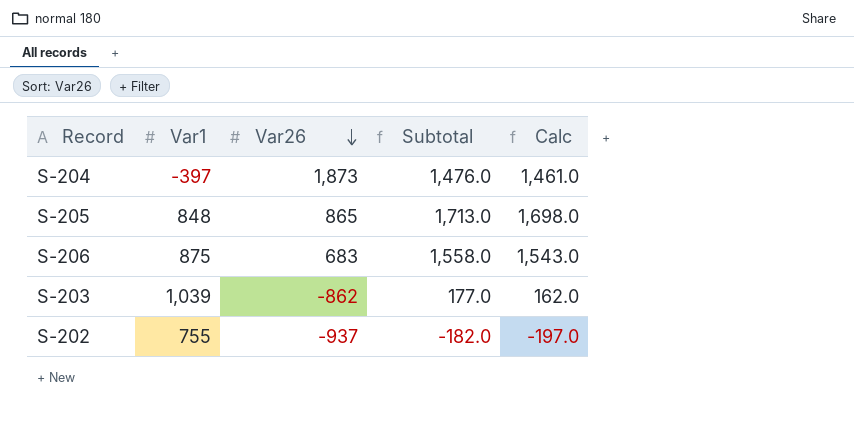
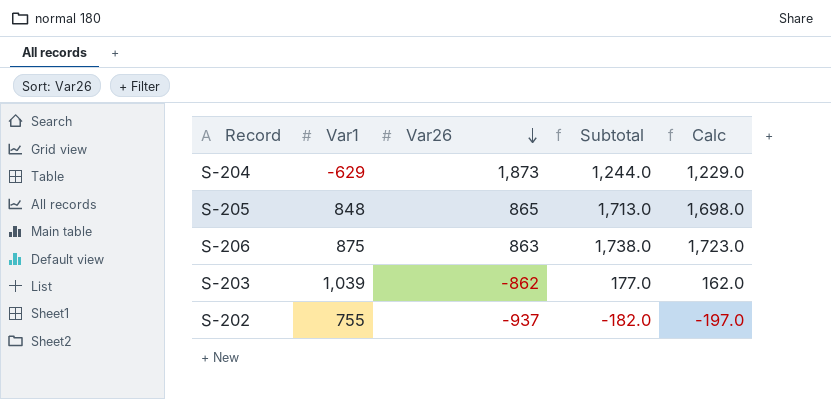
S-204 | Var1: -397 -> -629
S-204 | Subtotal: 1,476.0 -> 1,244.0
S-204 | Calc: 1,461.0 -> 1,229.0
S-206 | Var26: 683 -> 863
S-206 | Subtotal: 1,558.0 -> 1,738.0
S-206 | Calc: 1,543.0 -> 1,723.0

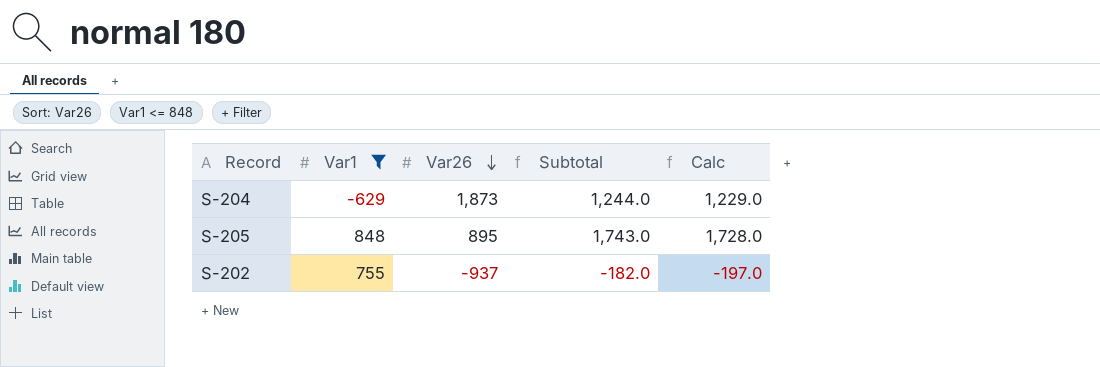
filter: none -> Var1 <= 848
S-205 | Var26: 865 -> 895
S-205 | Subtotal: 1,713.0 -> 1,743.0
S-205 | Calc: 1,698.0 -> 1,728.0

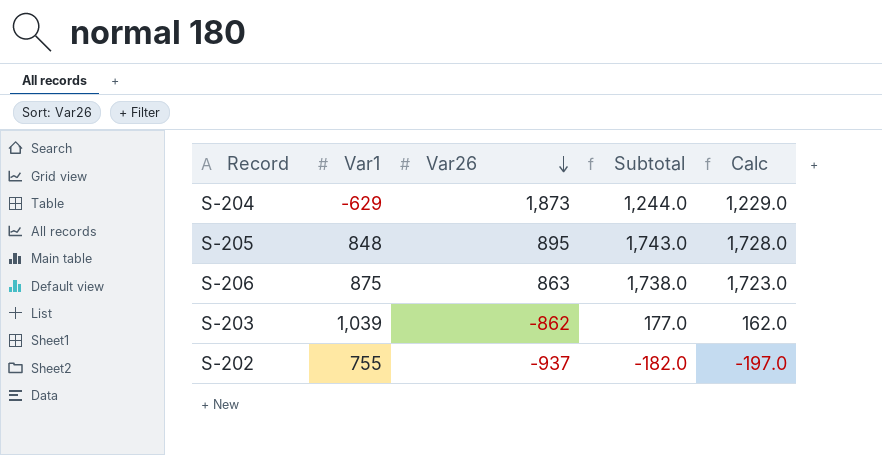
filter: Var1 <= 848 -> none

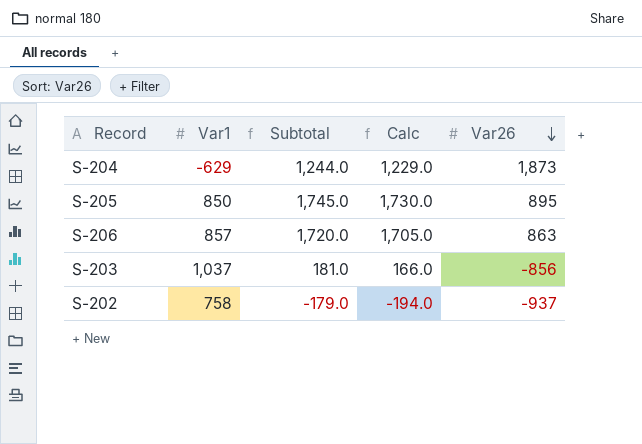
column Var26 | position: 3 -> 5
S-205 | Var1: 848 -> 850
S-205 | Subtotal: 1,743.0 -> 1,745.0
S-205 | Calc: 1,728.0 -> 1,730.0
S-206 | Var1: 875 -> 857
S-206 | Subtotal: 1,738.0 -> 1,720.0
S-206 | Calc: 1,723.0 -> 1,705.0
S-203 | Var1: 1,039 -> 1,037
S-203 | Subtotal: 177.0 -> 181.0
S-203 | Calc: 162.0 -> 166.0
S-203 | Var26: -862 -> -856
S-202 | Var1: 755 -> 758
S-202 | Subtotal: -182.0 -> -179.0
S-202 | Calc: -197.0 -> -194.0

